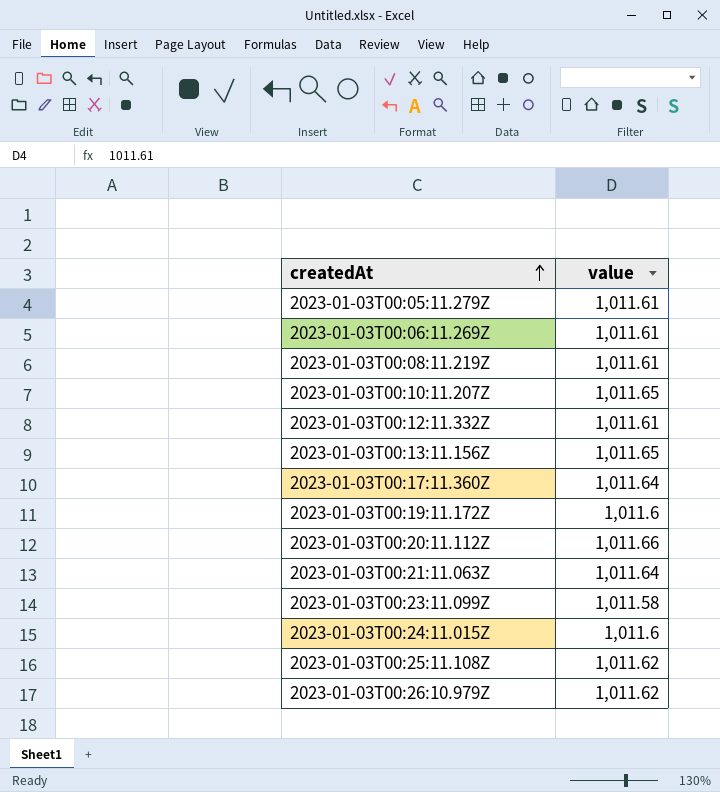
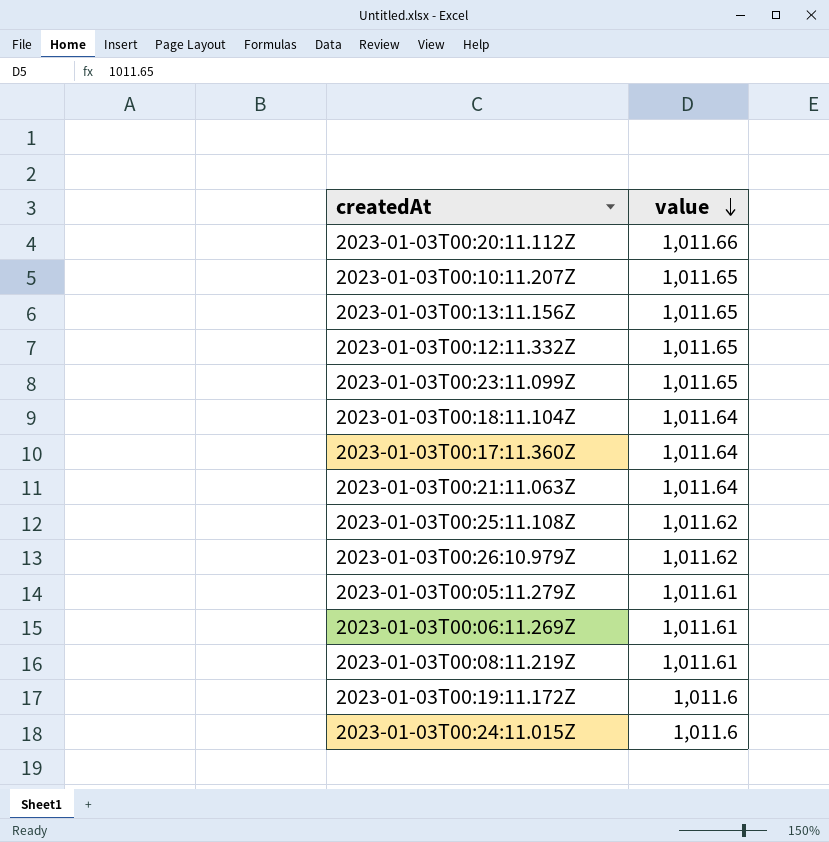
row order: createdAt ascending -> value descending
2023-01-03T00:12:11.332Z | value: 1,011.61 -> 1,011.65
2023-01-03T00:23:11.099Z | value: 1,011.58 -> 1,011.65
row 2023-01-03T00:18:11.104Z: none -> 1,011.64

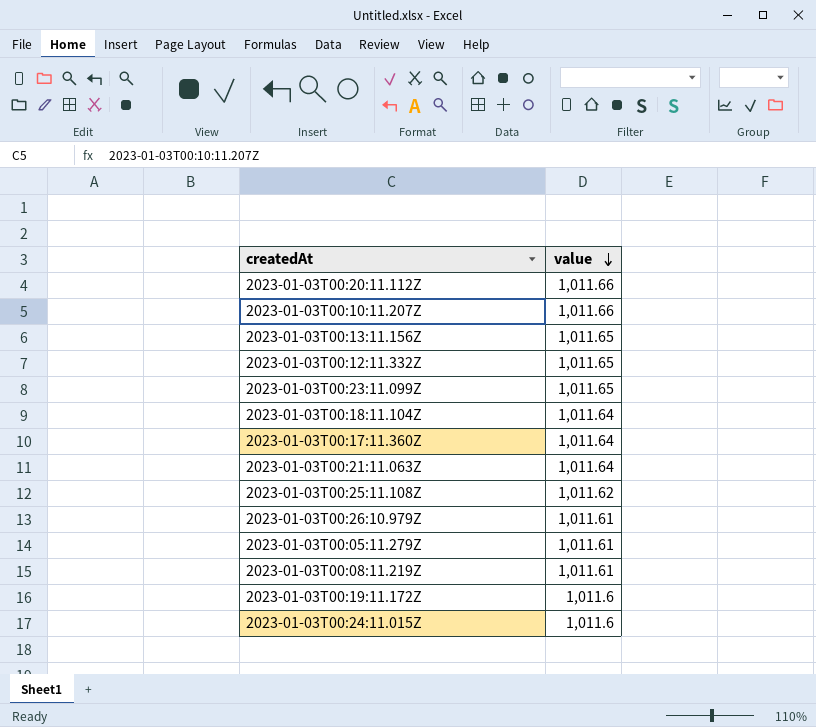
row 2023-01-03T00:06:11.269Z: 1,011.61 -> none
2023-01-03T00:10:11.207Z | value: 1,011.65 -> 1,011.66
2023-01-03T00:26:10.979Z | value: 1,011.62 -> 1,011.61

